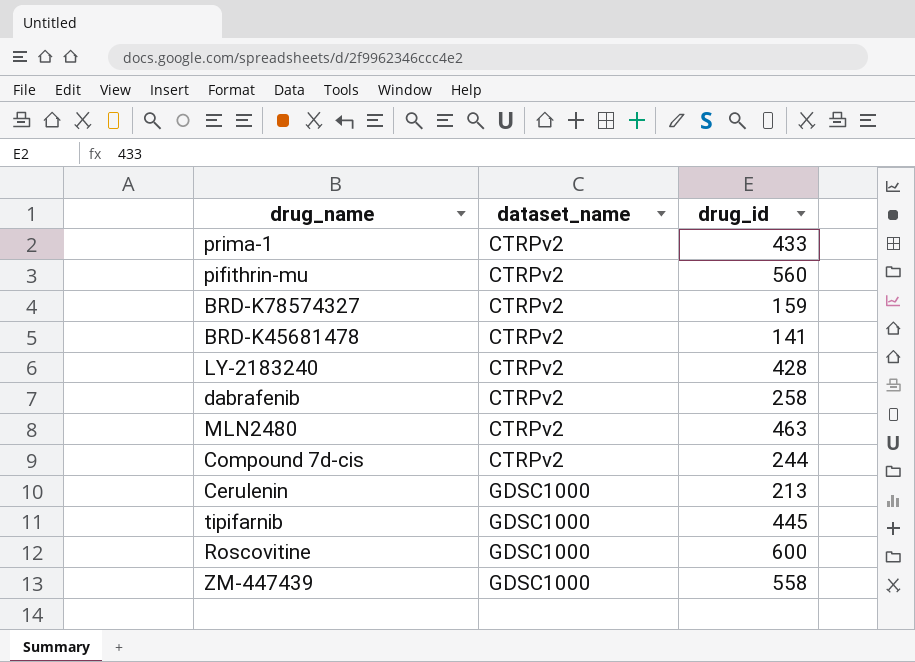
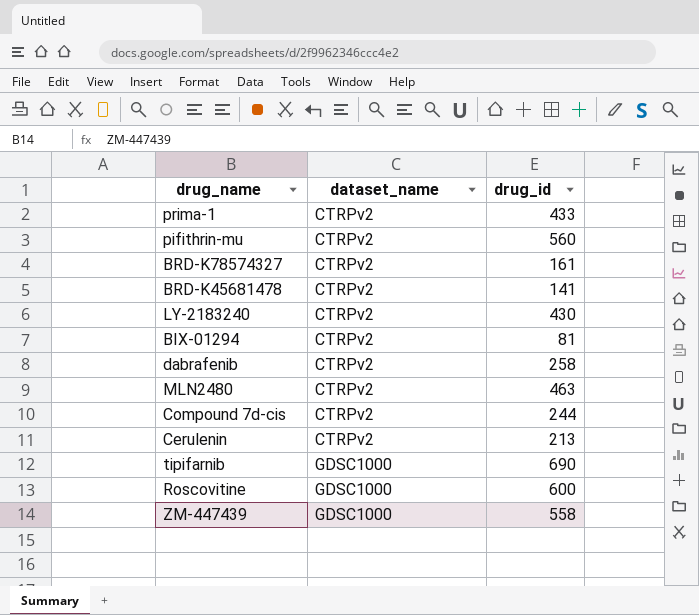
BRD-K78574327 | drug_id: 159 -> 161
LY-2183240 | drug_id: 428 -> 430
row BIX-01294: none -> CTRPv2 | 81
Cerulenin | dataset_name: GDSC1000 -> CTRPv2
tipifarnib | drug_id: 445 -> 690

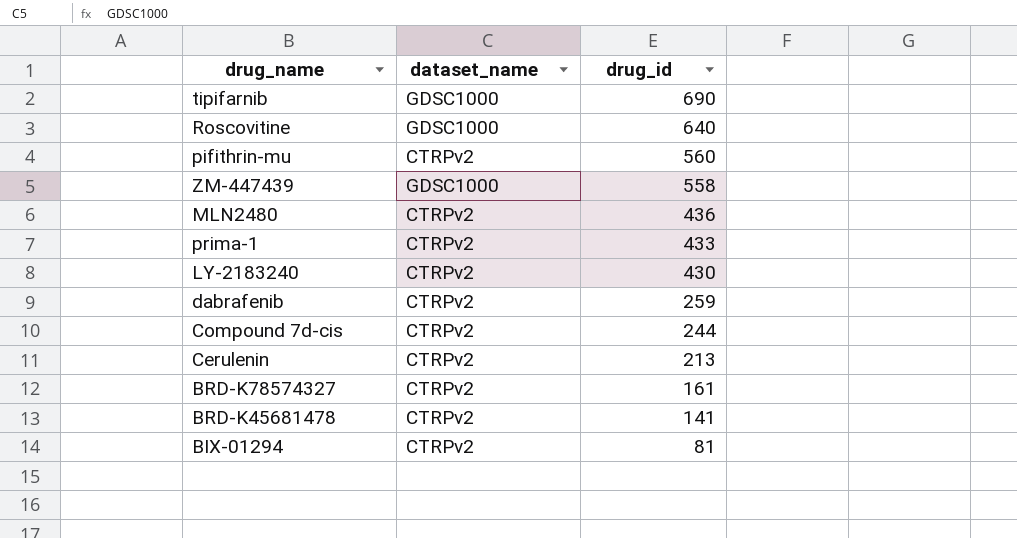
row order: dataset_name ascending -> drug_id descending
Roscovitine | drug_id: 600 -> 640
MLN2480 | drug_id: 463 -> 436
dabrafenib | drug_id: 258 -> 259

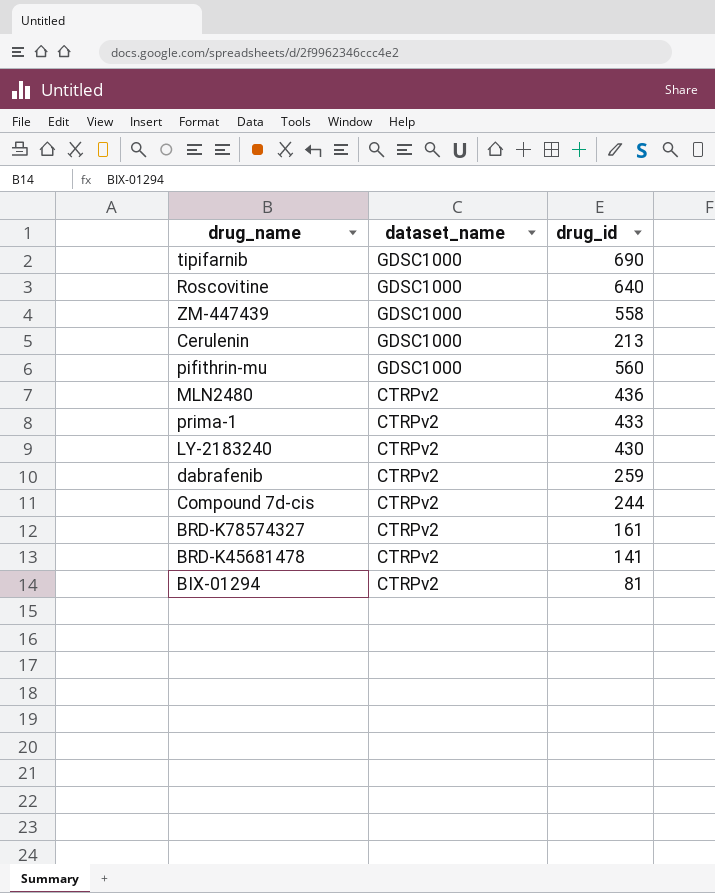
row order: drug_id descending -> dataset_name descending
Cerulenin | dataset_name: CTRPv2 -> GDSC1000
pifithrin-mu | dataset_name: CTRPv2 -> GDSC1000

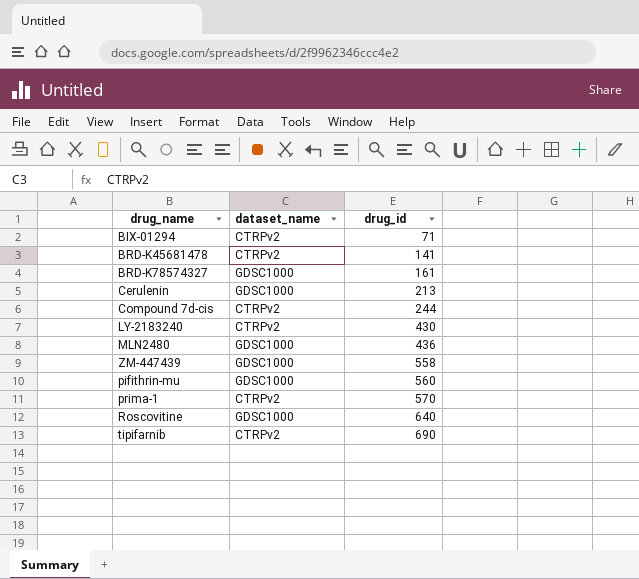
row order: dataset_name descending -> drug_id ascending
row dabrafenib: CTRPv2 | 259 -> none
BIX-01294 | drug_id: 81 -> 71
BRD-K78574327 | dataset_name: CTRPv2 -> GDSC1000
MLN2480 | dataset_name: CTRPv2 -> GDSC1000
prima-1 | drug_id: 433 -> 570
tipifarnib | dataset_name: GDSC1000 -> CTRPv2

